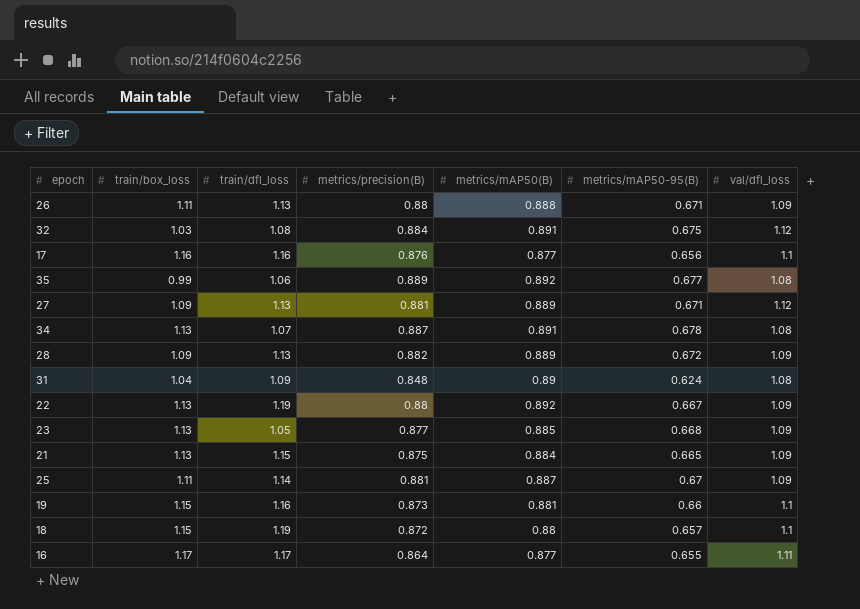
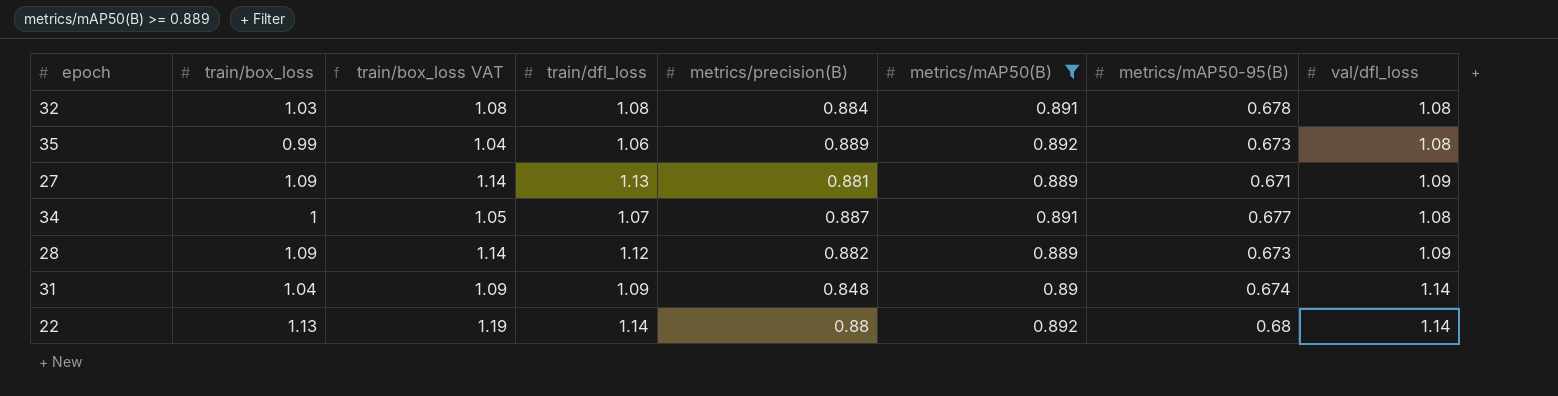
filter: none -> metrics/mAP50(B) >= 0.889
column train/box_loss VAT | formula: none -> [train/box_loss] * 1.05
32 | metrics/mAP50-95(B): 0.675 -> 0.678
32 | val/dfl_loss: 1.12 -> 1.08
35 | metrics/mAP50-95(B): 0.677 -> 0.673
27 | val/dfl_loss: 1.12 -> 1.09
34 | train/box_loss: 1.13 -> 1
34 | metrics/mAP50-95(B): 0.678 -> 0.677
28 | train/dfl_loss: 1.13 -> 1.12
28 | metrics/mAP50-95(B): 0.672 -> 0.673
31 | metrics/mAP50-95(B): 0.624 -> 0.674
31 | val/dfl_loss: 1.08 -> 1.14
22 | train/dfl_loss: 1.19 -> 1.14
22 | metrics/mAP50-95(B): 0.667 -> 0.68
22 | val/dfl_loss: 1.09 -> 1.14

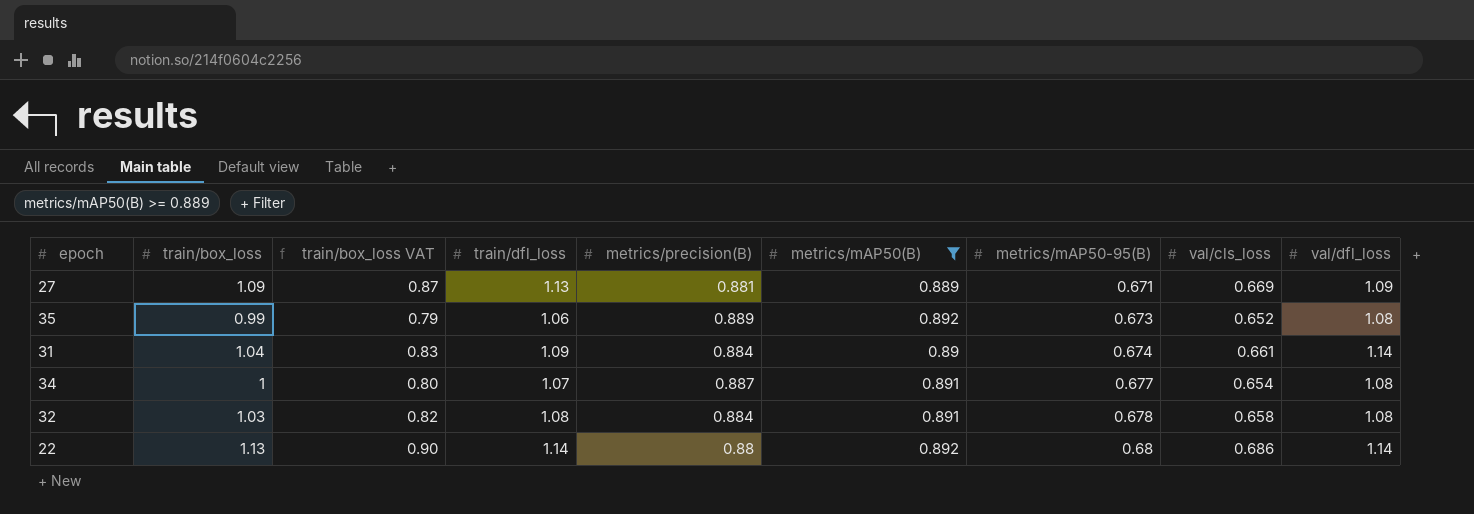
row order: none -> metrics/mAP50-95(B) ascending
column train/box_loss VAT | formula: [train/box_loss] * 1.05 -> [train/box_loss] * 0.8
column val/cls_loss | position: none -> 8
row 28: 1.09 | 1.14 | 1.12 | 0.882 | 0.889 | 0.673 | 1.09 -> none
31 | metrics/precision(B): 0.848 -> 0.884

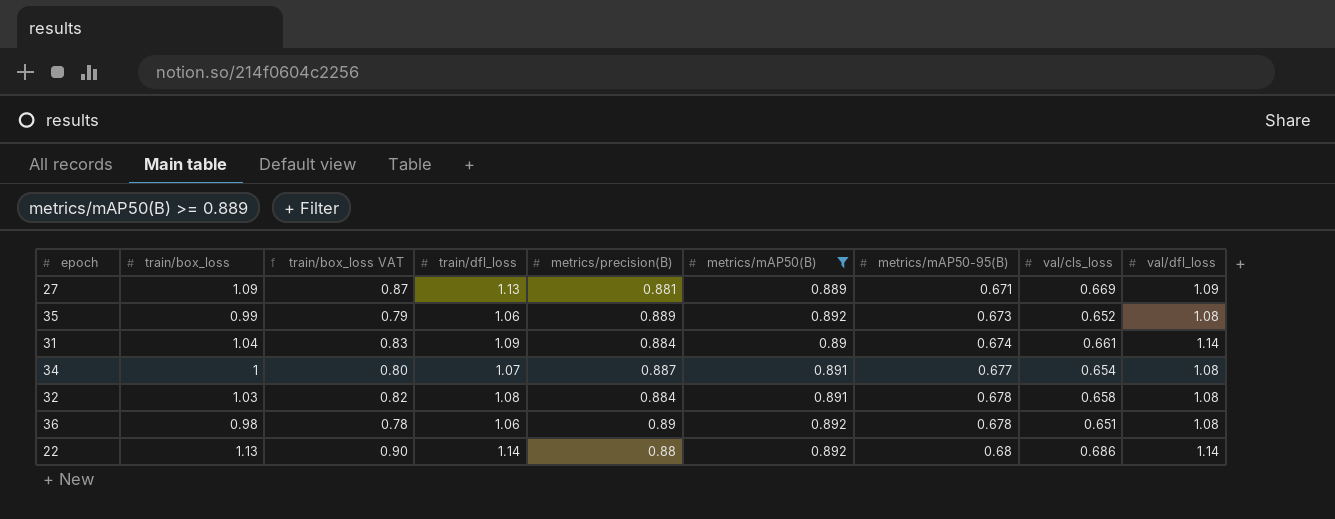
row 36: none -> 0.98 | 0.78 | 1.06 | 0.89 | 0.892 | 0.678 | 0.651 | 1.08

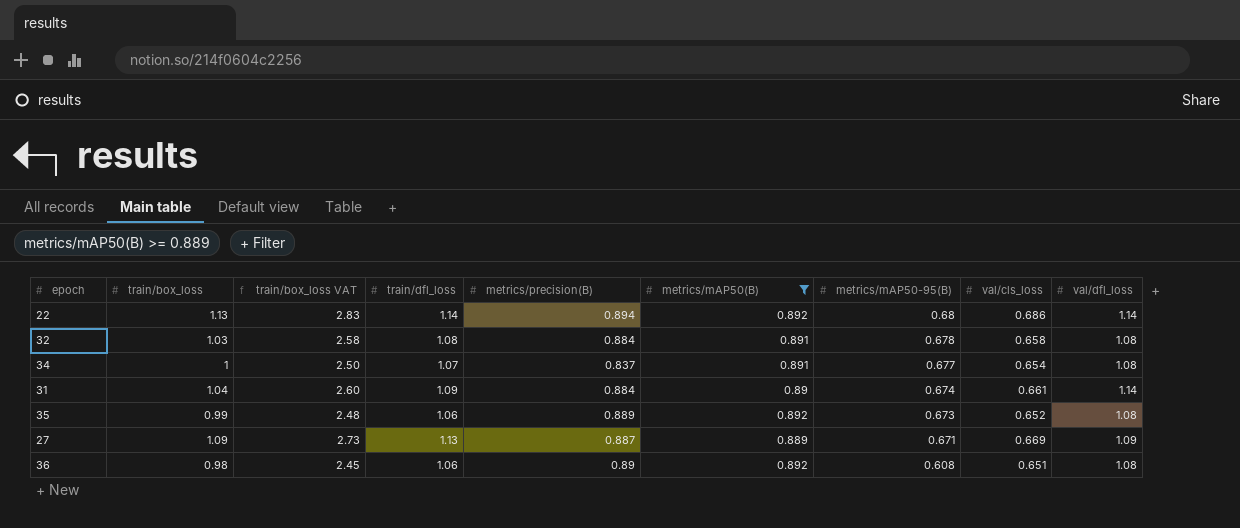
row order: metrics/mAP50-95(B) ascending -> metrics/mAP50-95(B) descending
column train/box_loss VAT | formula: [train/box_loss] * 0.8 -> [train/box_loss] * 2.5
22 | metrics/precision(B): 0.88 -> 0.894
34 | metrics/precision(B): 0.887 -> 0.837
27 | metrics/precision(B): 0.881 -> 0.887
36 | metrics/mAP50-95(B): 0.678 -> 0.608

